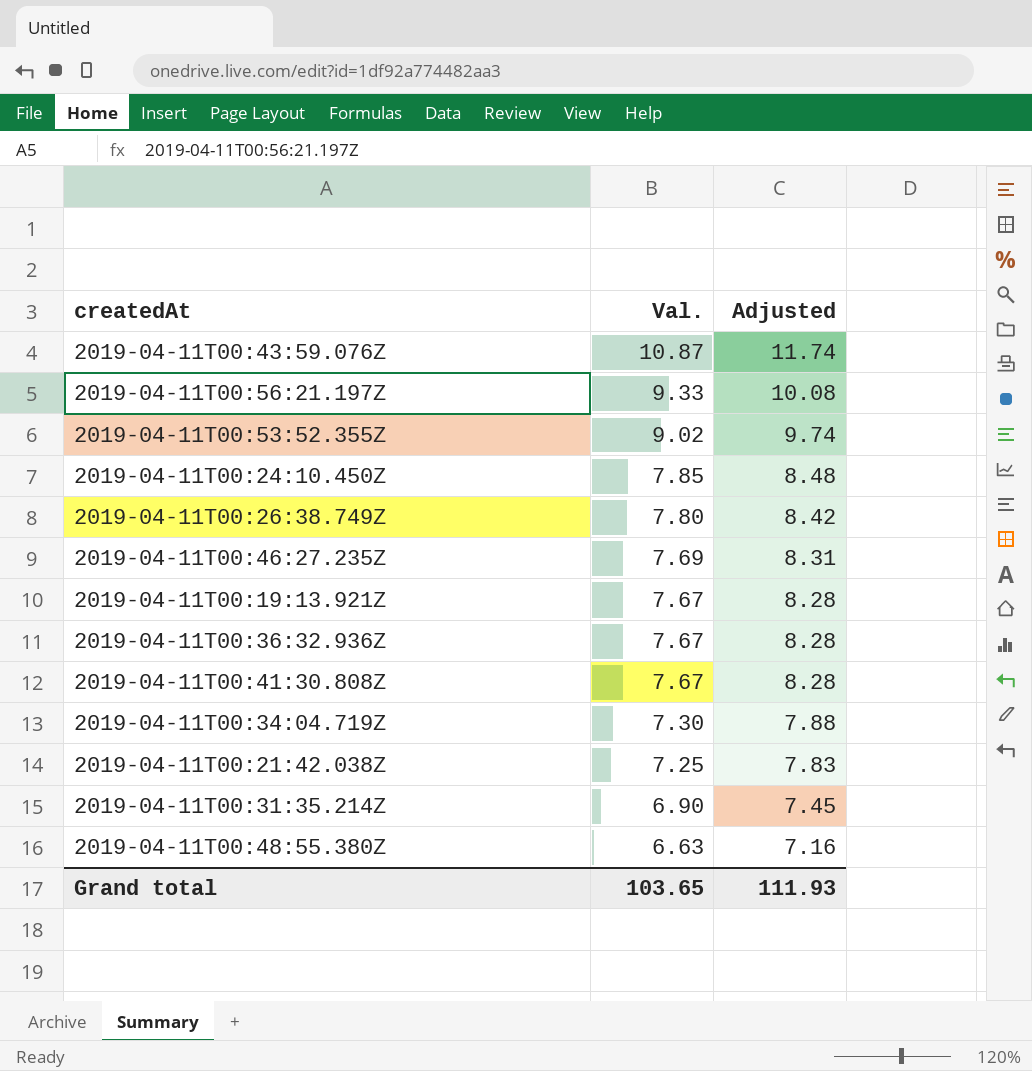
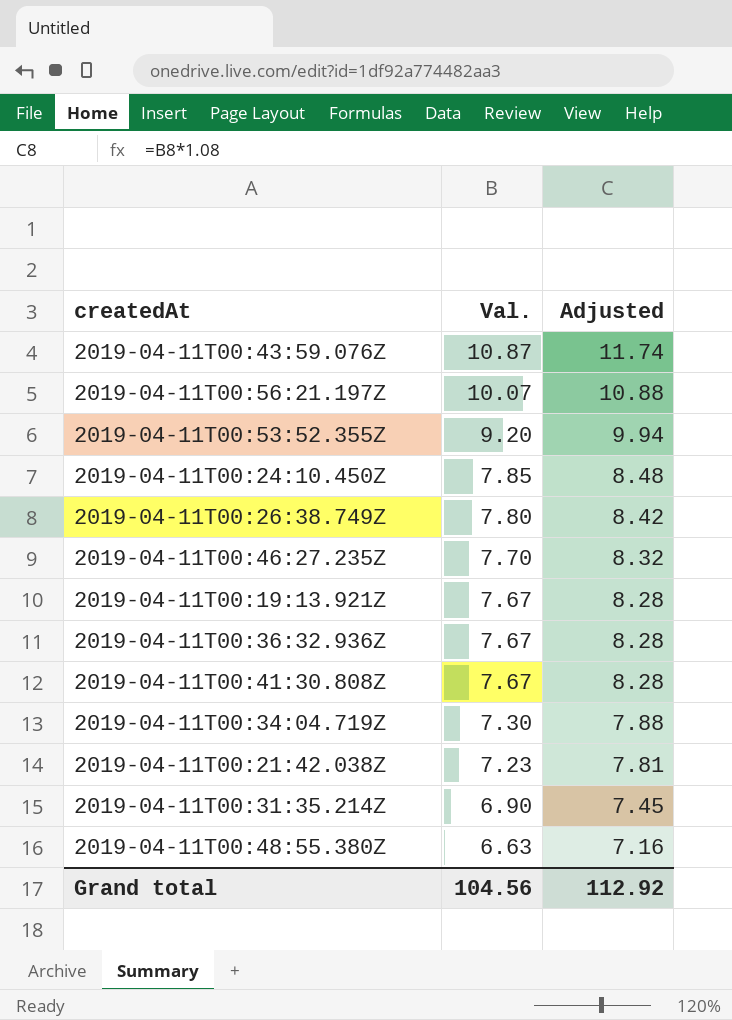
2019-04-11T00:56:21.197Z | Val.: 9.33 -> 10.07
2019-04-11T00:56:21.197Z | Adjusted: 10.08 -> 10.88
2019-04-11T00:53:52.355Z | Val.: 9.02 -> 9.20
2019-04-11T00:53:52.355Z | Adjusted: 9.74 -> 9.94
2019-04-11T00:46:27.235Z | Val.: 7.69 -> 7.70
2019-04-11T00:46:27.235Z | Adjusted: 8.31 -> 8.32
2019-04-11T00:21:42.038Z | Val.: 7.25 -> 7.23
2019-04-11T00:21:42.038Z | Adjusted: 7.83 -> 7.81
Grand total | Val.: 103.65 -> 104.56
Grand total | Adjusted: 111.93 -> 112.92

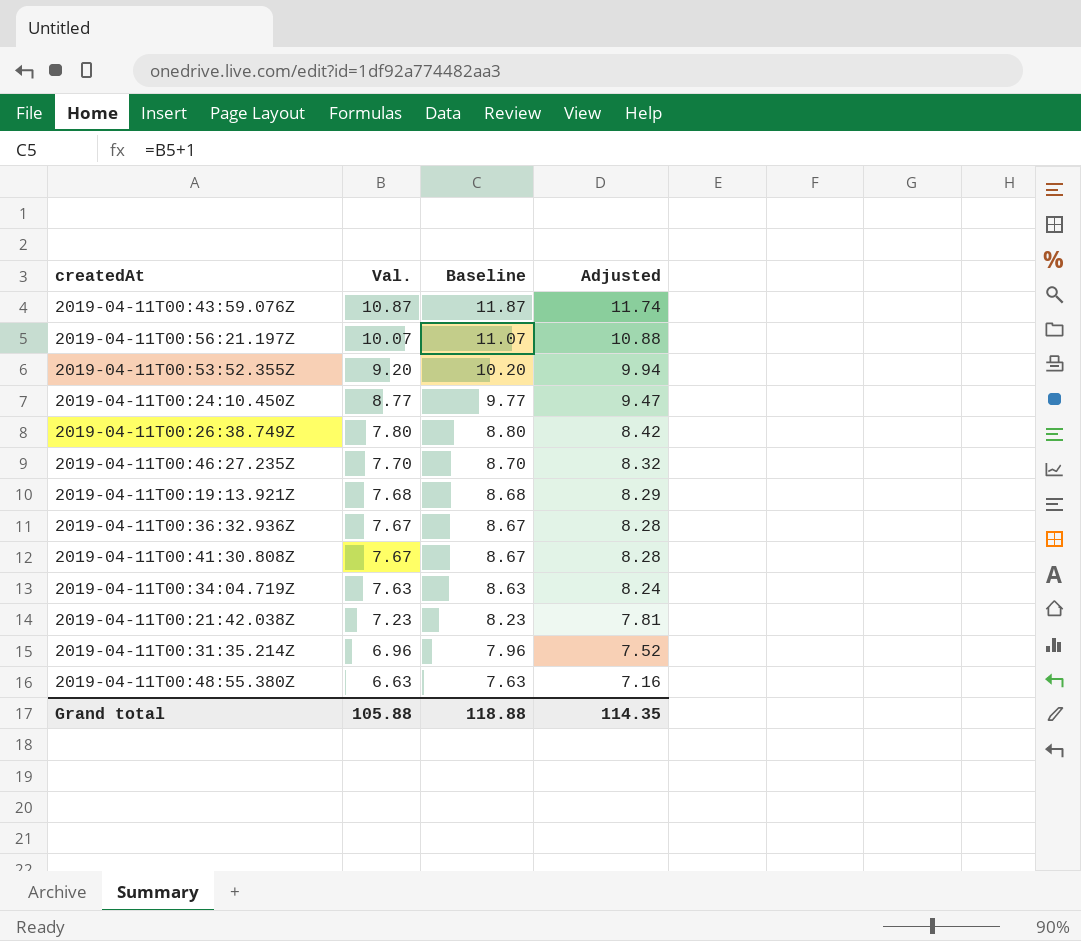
column Baseline | formula: none -> [Val.] + 1
2019-04-11T00:24:10.450Z | Val.: 7.85 -> 8.77
2019-04-11T00:24:10.450Z | Adjusted: 8.48 -> 9.47
2019-04-11T00:19:13.921Z | Val.: 7.67 -> 7.68
2019-04-11T00:19:13.921Z | Adjusted: 8.28 -> 8.29
2019-04-11T00:34:04.719Z | Val.: 7.30 -> 7.63
2019-04-11T00:34:04.719Z | Adjusted: 7.88 -> 8.24
2019-04-11T00:31:35.214Z | Val.: 6.90 -> 6.96
2019-04-11T00:31:35.214Z | Adjusted: 7.45 -> 7.52
Grand total | Val.: 104.56 -> 105.88
Grand total | Adjusted: 112.92 -> 114.35

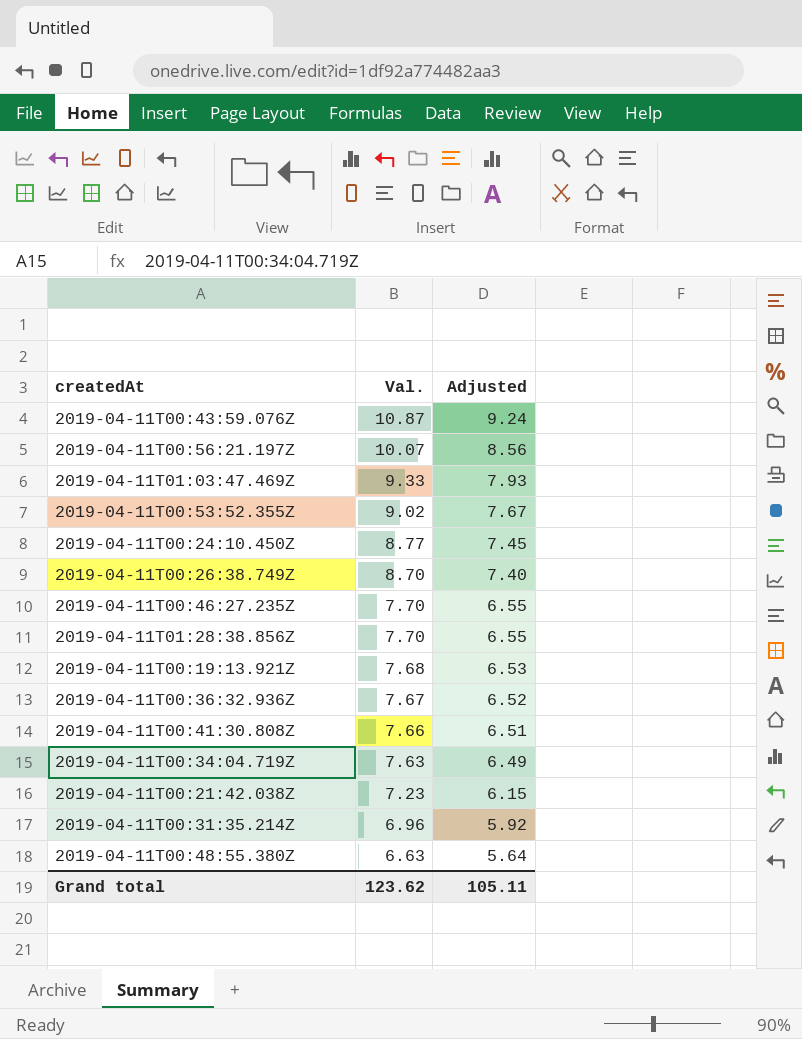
column Baseline | formula: [Val.] + 1 -> none
column Adjusted | formula: [Val.] * 1.08 -> [Val.] * 0.85
row 2019-04-11T01:03:47.469Z: none -> 9.33 | 7.93
2019-04-11T00:53:52.355Z | Val.: 9.20 -> 9.02
2019-04-11T00:26:38.749Z | Val.: 7.80 -> 8.70
row 2019-04-11T01:28:38.856Z: none -> 7.70 | 6.55
2019-04-11T00:41:30.808Z | Val.: 7.67 -> 7.66
Grand total | Val.: 105.88 -> 123.62
Grand total | Adjusted: 114.35 -> 105.11

